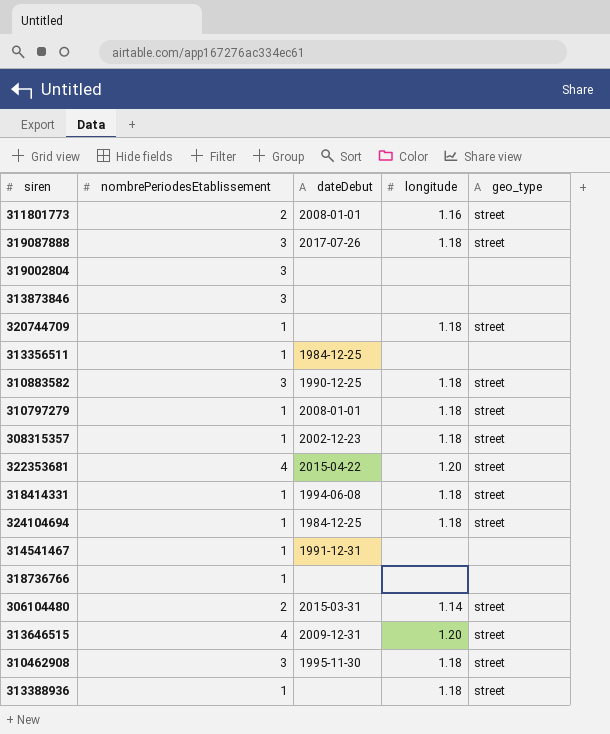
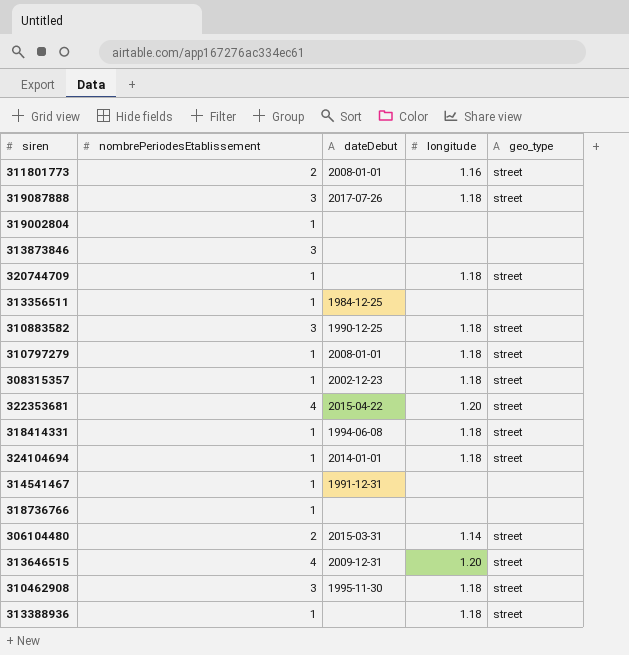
319002804 | nombrePeriodesEtablissement: 3 -> 1
324104694 | dateDebut: 1984-12-25 -> 2014-01-01

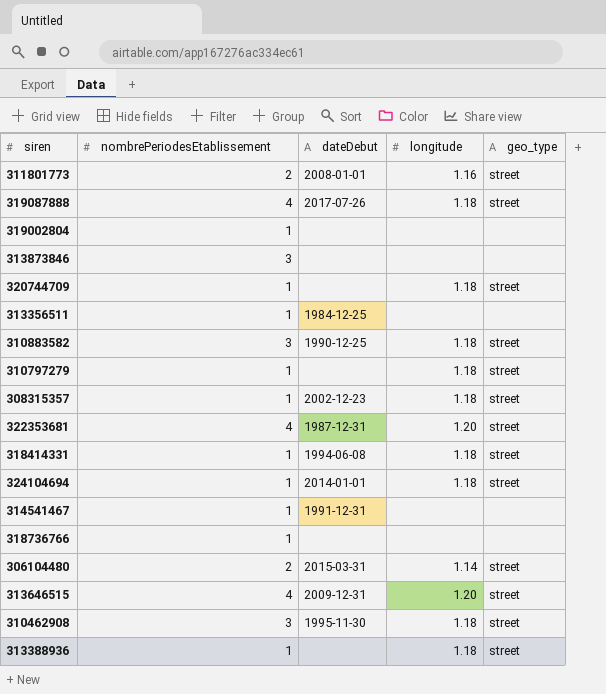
319087888 | nombrePeriodesEtablissement: 3 -> 4
310797279 | dateDebut: 2008-01-01 -> none
322353681 | dateDebut: 2015-04-22 -> 1987-12-31

